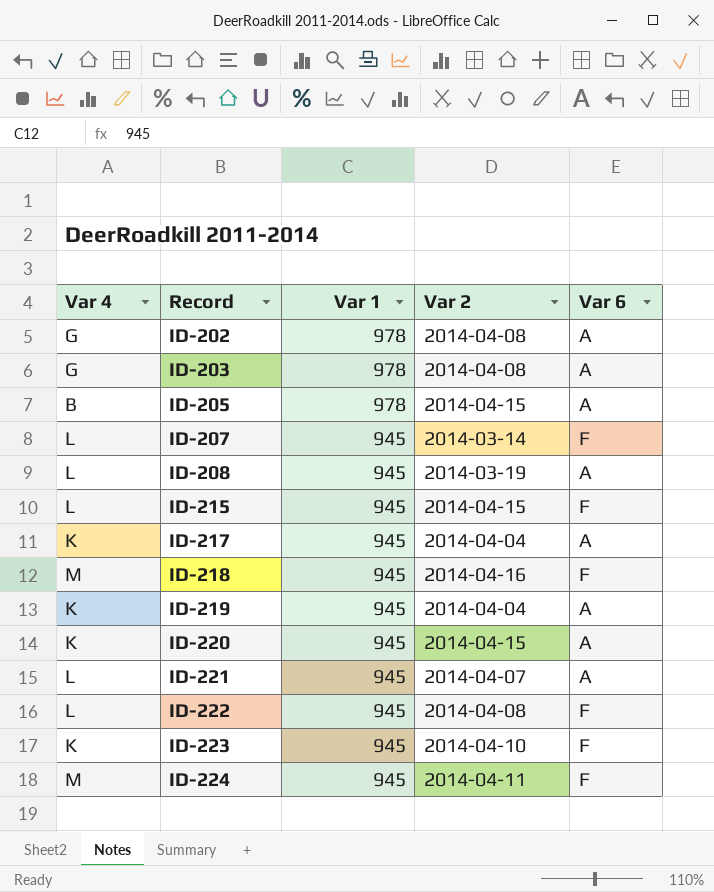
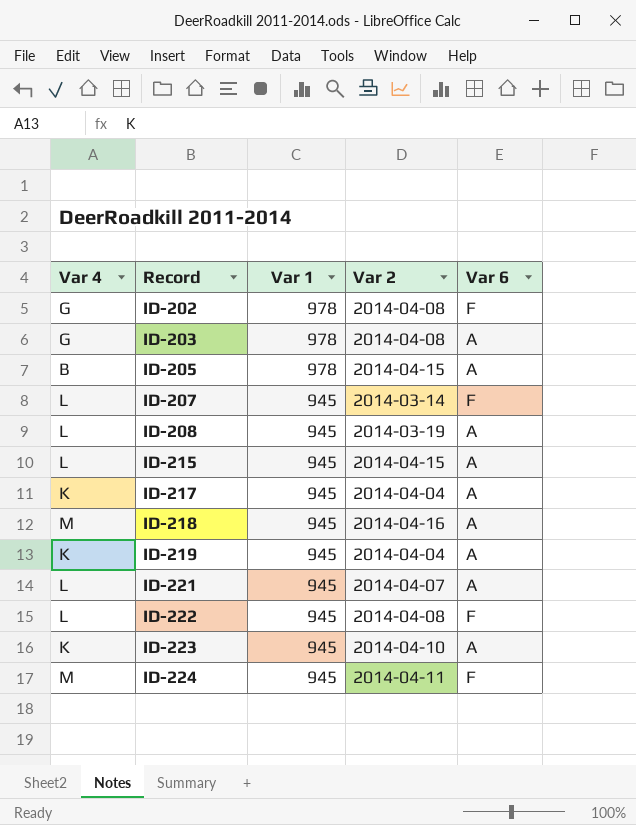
row ID-220: K | 945 | 2014-04-15 | A -> none
ID-202 | Var 6: A -> F
ID-215 | Var 6: F -> A
ID-218 | Var 6: F -> A
ID-223 | Var 6: F -> A

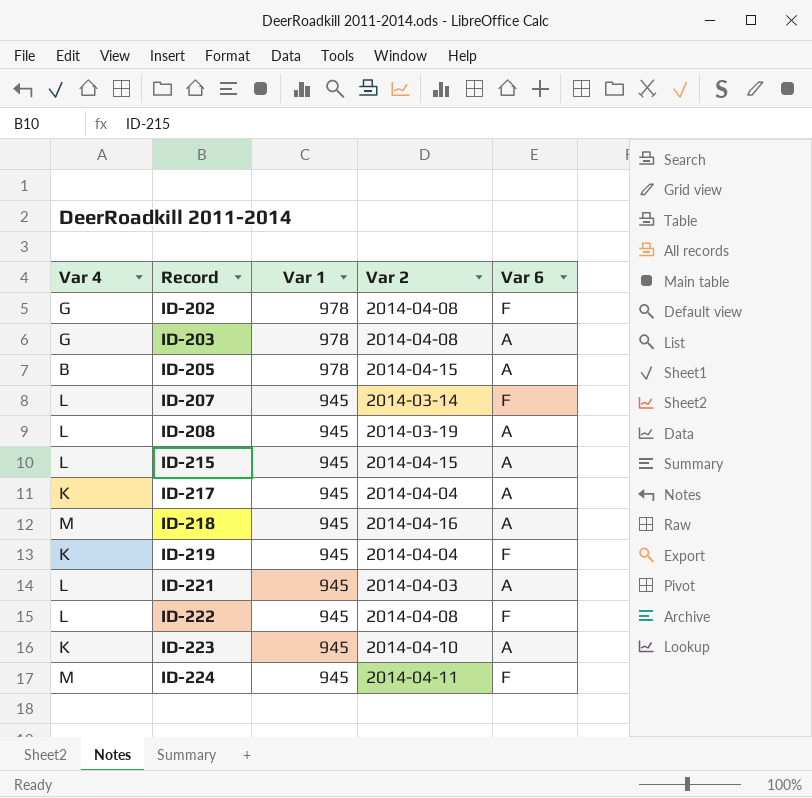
ID-219 | Var 6: A -> F
ID-221 | Var 2: 2014-04-07 -> 2014-04-03

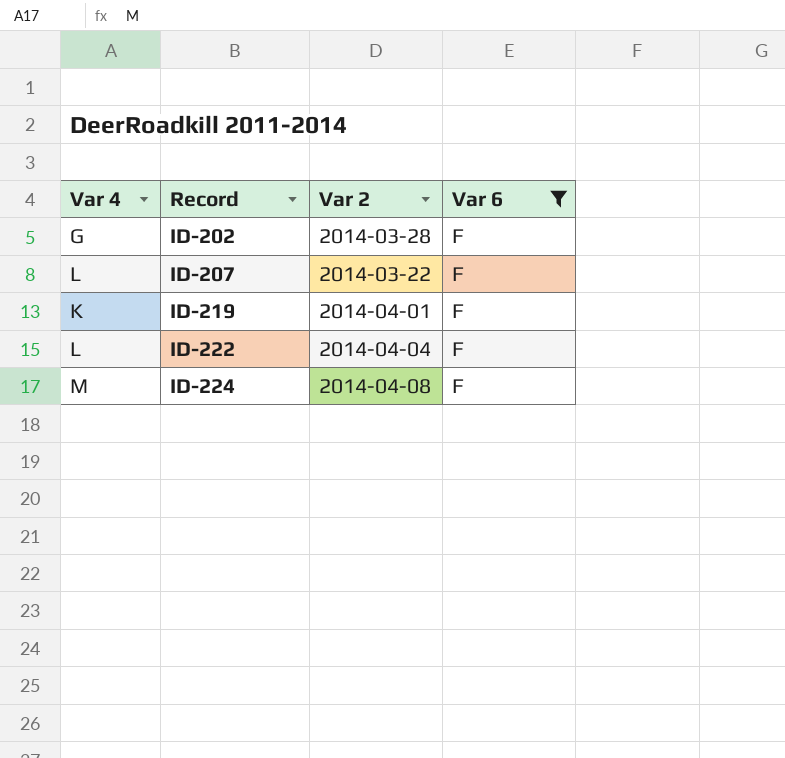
filter: none -> Var 6 = F
column Var 1 | position: 3 -> none
ID-202 | Var 2: 2014-04-08 -> 2014-03-28
ID-207 | Var 2: 2014-03-14 -> 2014-03-22
ID-219 | Var 2: 2014-04-04 -> 2014-04-01
ID-222 | Var 2: 2014-04-08 -> 2014-04-04
ID-224 | Var 2: 2014-04-11 -> 2014-04-08

